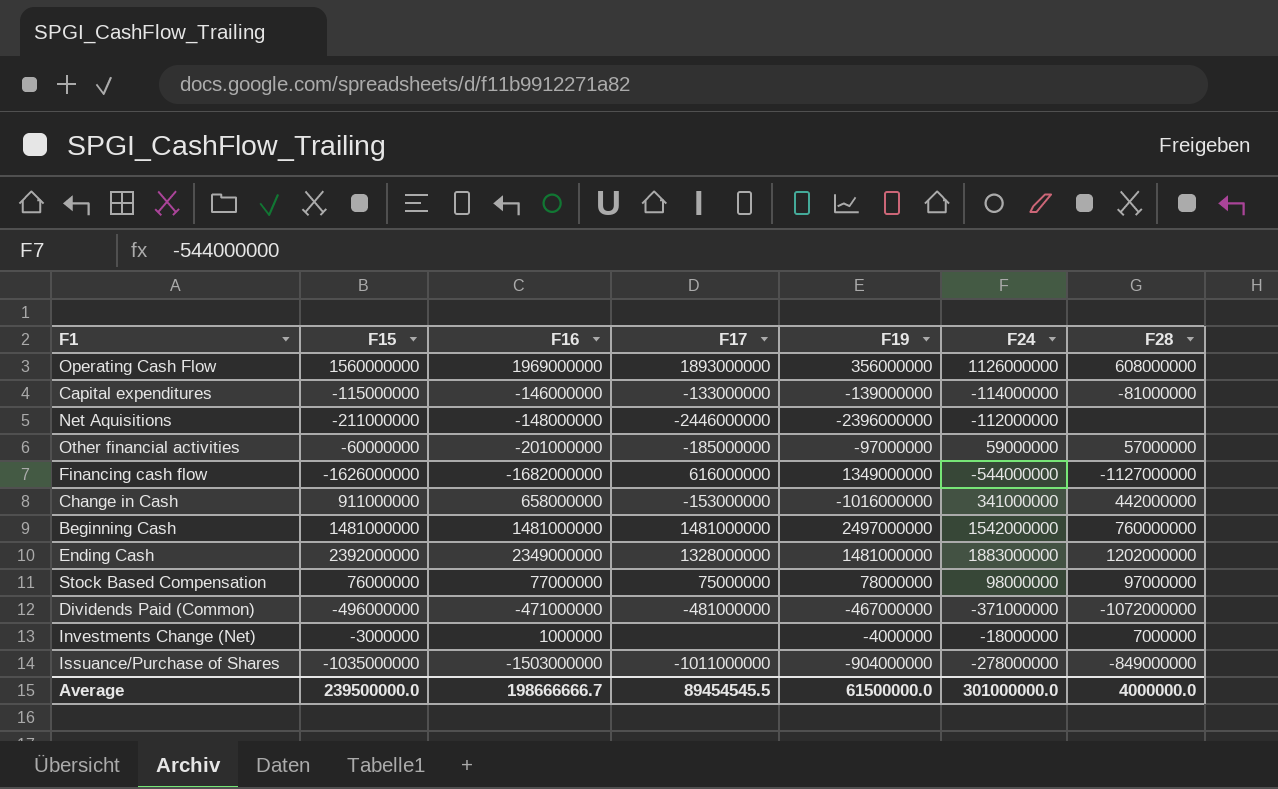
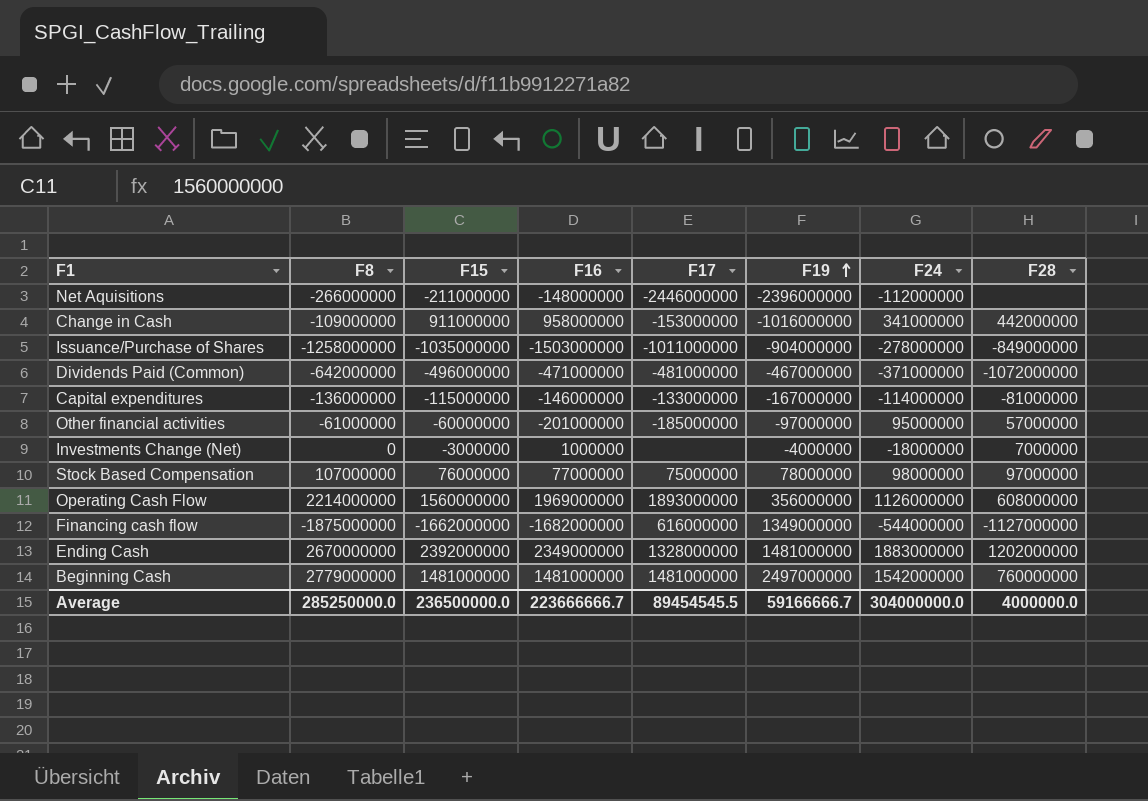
row order: none -> F19 ascending
column F8 | position: none -> 2
Change in Cash | F16: 658000000 -> 958000000
Capital expenditures | F19: -139000000 -> -167000000
Other financial activities | F24: 59000000 -> 95000000
Financing cash flow | F15: -1626000000 -> -1662000000
Average | F15: 239500000.0 -> 236500000.0
Average | F16: 198666666.7 -> 223666666.7
Average | F19: 61500000.0 -> 59166666.7
Average | F24: 301000000.0 -> 304000000.0

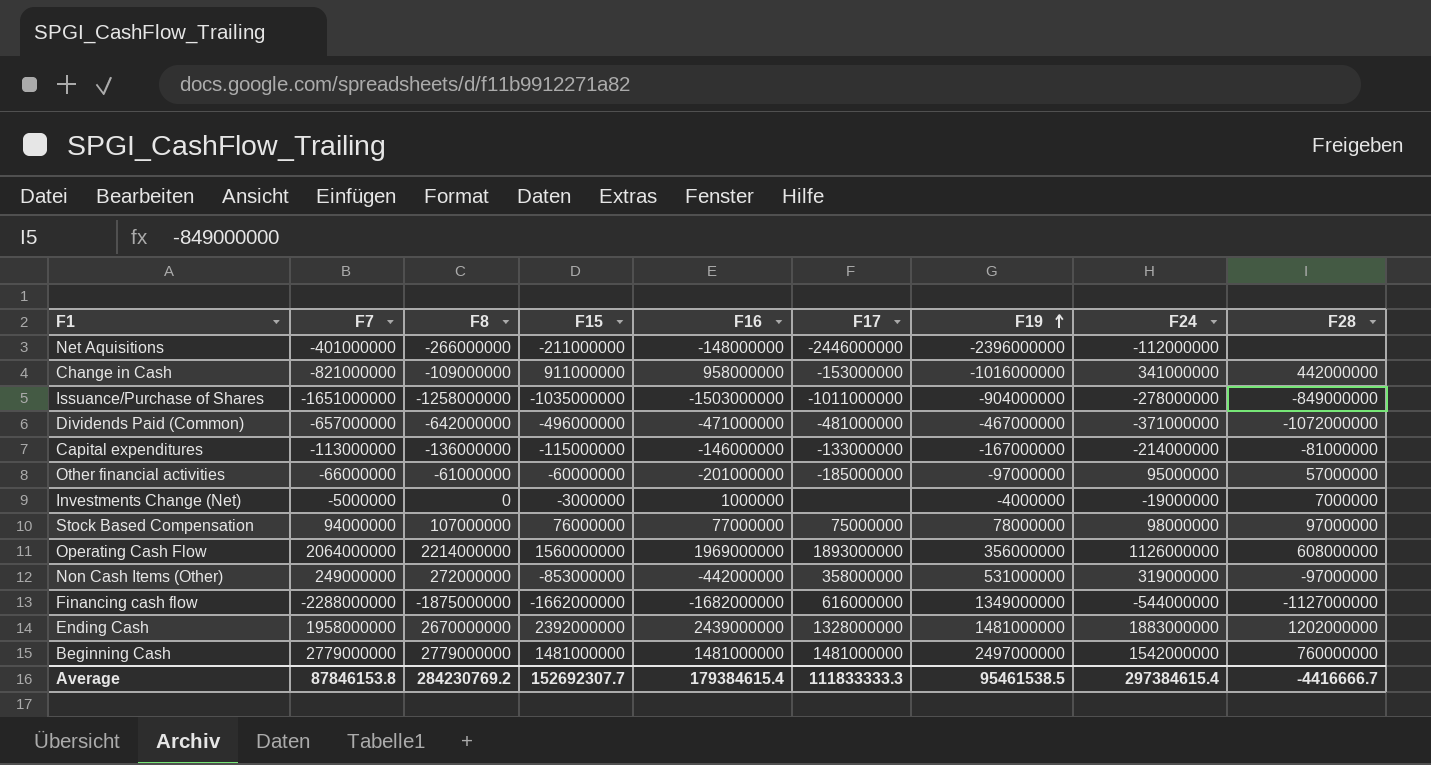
column F7 | position: none -> 2
Capital expenditures | F24: -114000000 -> -214000000
Investments Change (Net) | F24: -18000000 -> -19000000
row Non Cash Items (Other): none -> 249000000 | 272000000 | -853000000 | -442000000 | 358000000 | 531000000 | 319000000 | -97000000
Ending Cash | F16: 2349000000 -> 2439000000
Average | F8: 285250000.0 -> 284230769.2
Average | F15: 236500000.0 -> 152692307.7
Average | F16: 223666666.7 -> 179384615.4
Average | F17: 89454545.5 -> 111833333.3
Average | F19: 59166666.7 -> 95461538.5
Average | F24: 304000000.0 -> 297384615.4
Average | F28: 4000000.0 -> -4416666.7

